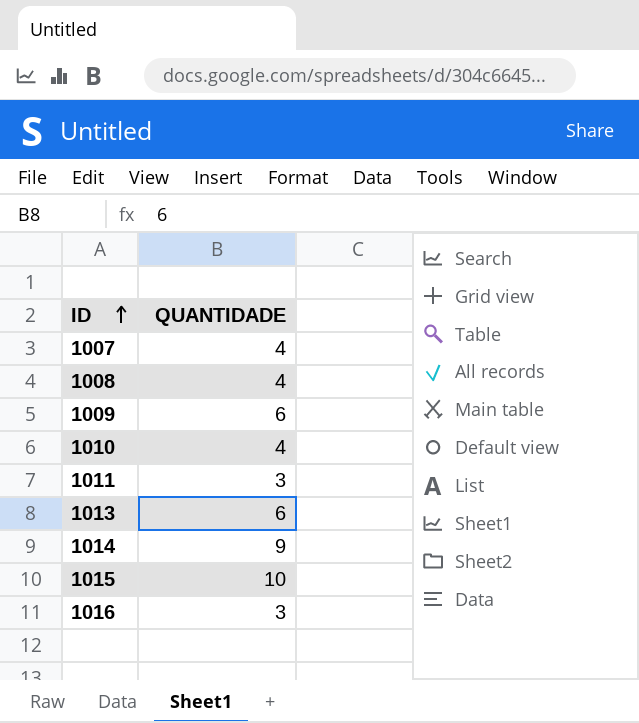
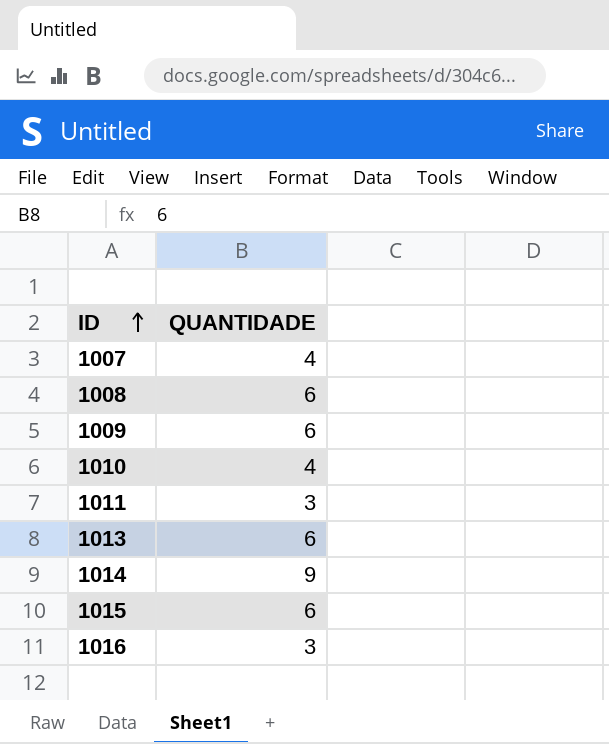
1008 | QUANTIDADE: 4 -> 6
1015 | QUANTIDADE: 10 -> 6

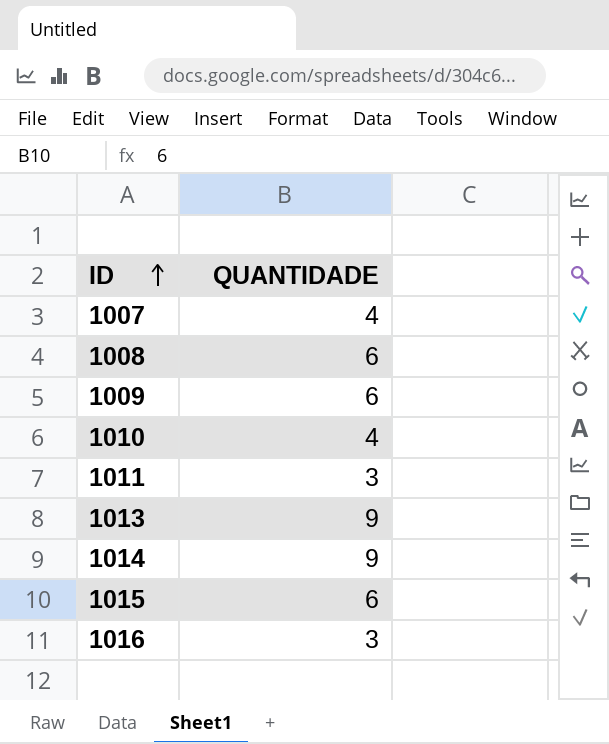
1013 | QUANTIDADE: 6 -> 9

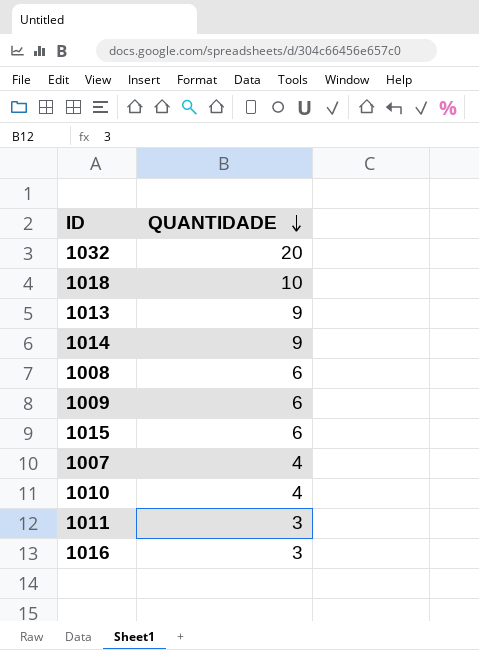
row order: ID ascending -> QUANTIDADE descending
row 1032: none -> 20
row 1018: none -> 10

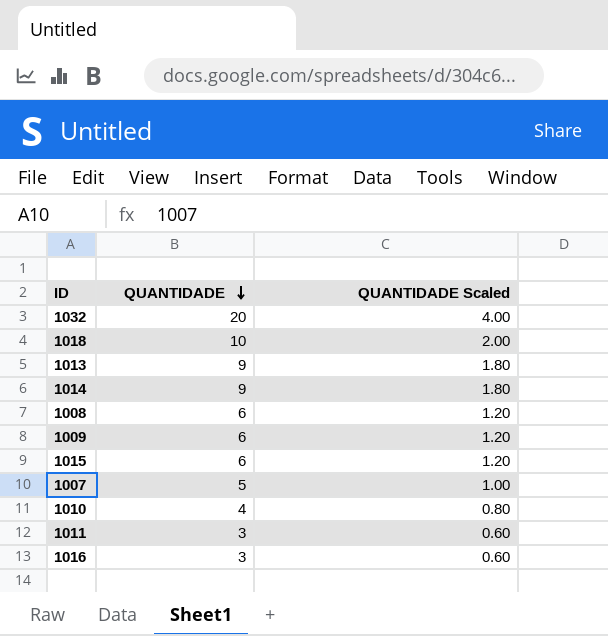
column QUANTIDADE Scaled | formula: none -> [QUANTIDADE] * 0.2
1007 | QUANTIDADE: 4 -> 5

